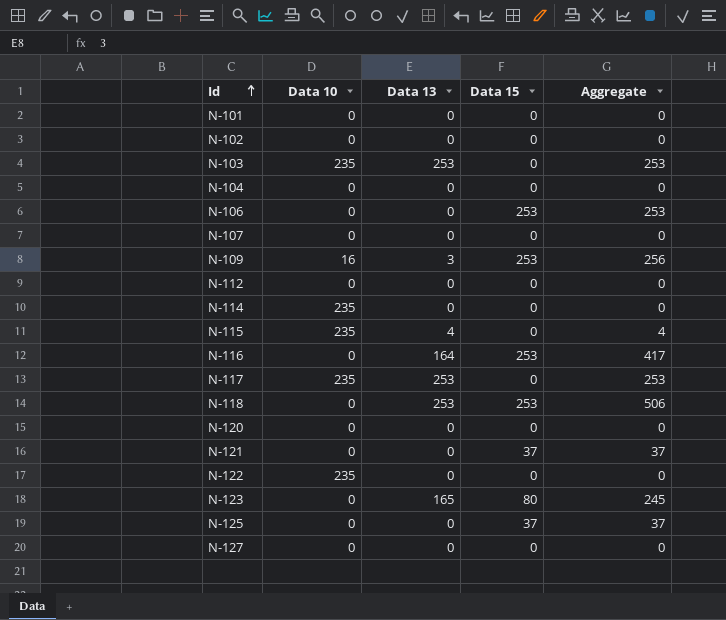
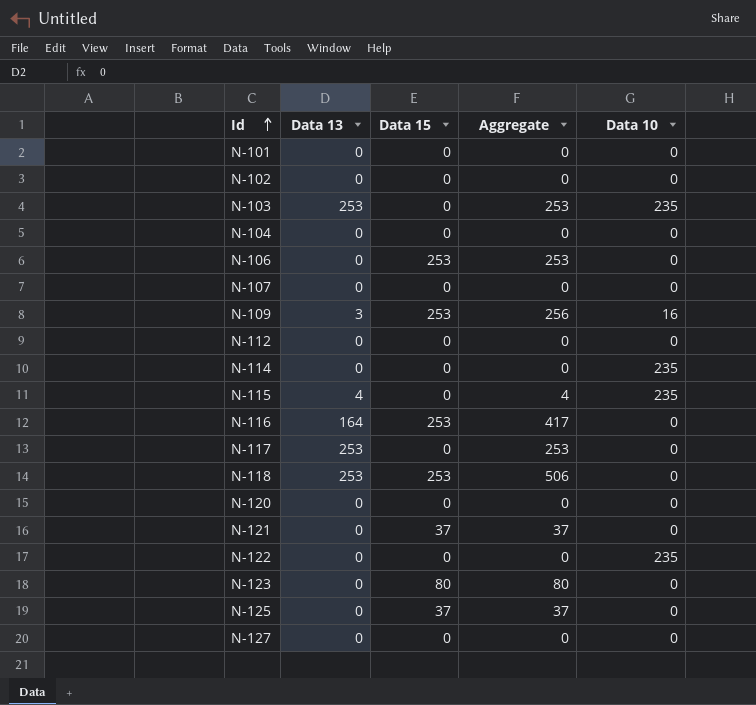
column Data 10 | position: 2 -> 5
N-117 | Data 10: 235 -> 0
N-123 | Data 13: 165 -> 0
N-123 | Aggregate: 245 -> 80

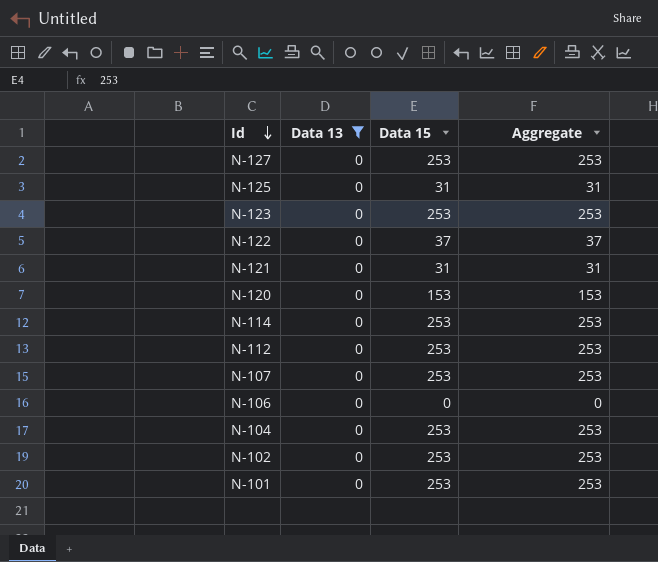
filter: none -> Data 13 = 0
row order: Id ascending -> Id descending
column Data 10 | position: 5 -> none
N-127 | Data 15: 0 -> 253
N-127 | Aggregate: 0 -> 253
N-125 | Data 15: 37 -> 31
N-125 | Aggregate: 37 -> 31
N-123 | Data 15: 80 -> 253
N-123 | Aggregate: 80 -> 253
N-122 | Data 15: 0 -> 37
N-122 | Aggregate: 0 -> 37
N-121 | Data 15: 37 -> 31
N-121 | Aggregate: 37 -> 31
N-120 | Data 15: 0 -> 153
N-120 | Aggregate: 0 -> 153
N-114 | Data 15: 0 -> 253
N-114 | Aggregate: 0 -> 253
N-112 | Data 15: 0 -> 253
N-112 | Aggregate: 0 -> 253
N-107 | Data 15: 0 -> 253
N-107 | Aggregate: 0 -> 253
N-106 | Data 15: 253 -> 0
N-106 | Aggregate: 253 -> 0
N-104 | Data 15: 0 -> 253
N-104 | Aggregate: 0 -> 253
N-102 | Data 15: 0 -> 253
N-102 | Aggregate: 0 -> 253
N-101 | Data 15: 0 -> 253
N-101 | Aggregate: 0 -> 253

